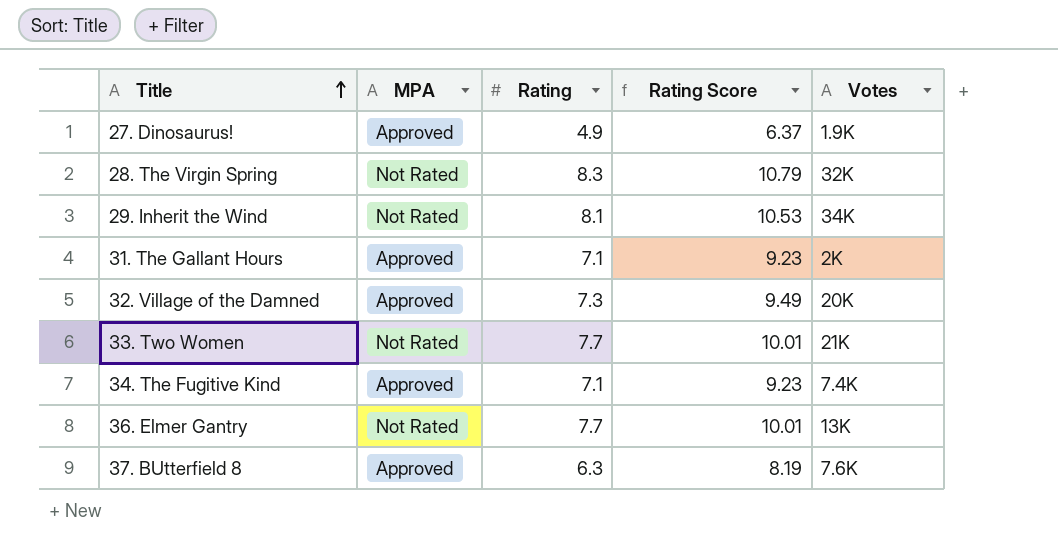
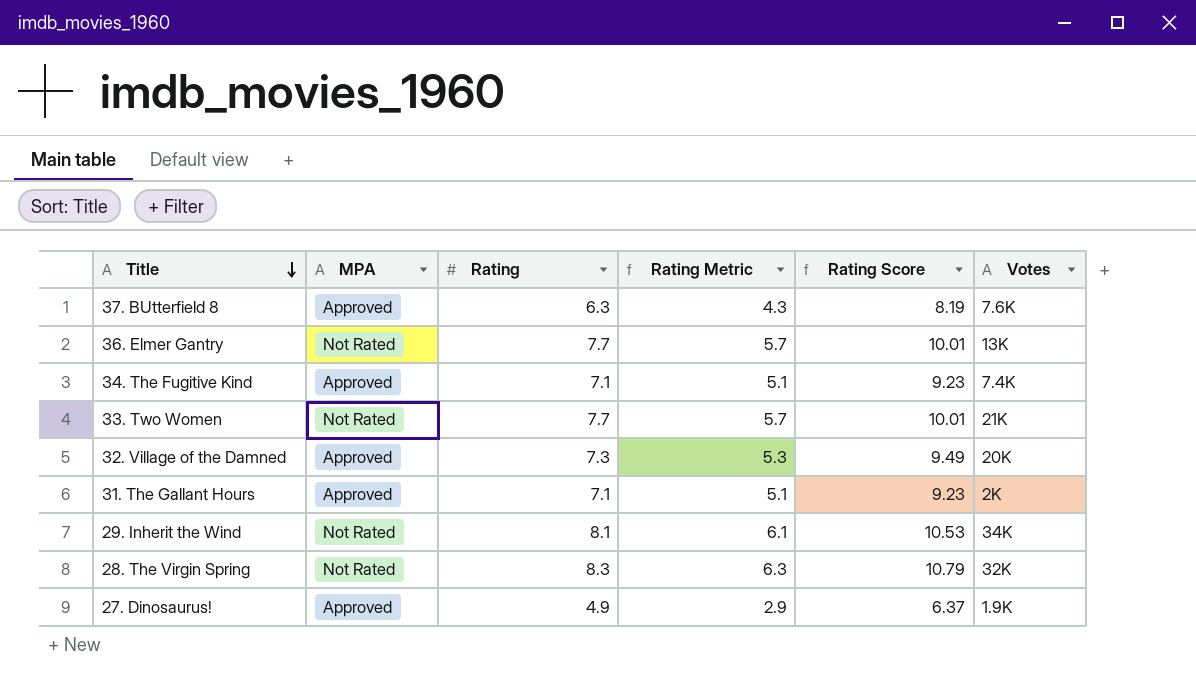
row order: Title ascending -> Title descending
column Rating Metric | formula: none -> [Rating] - 2

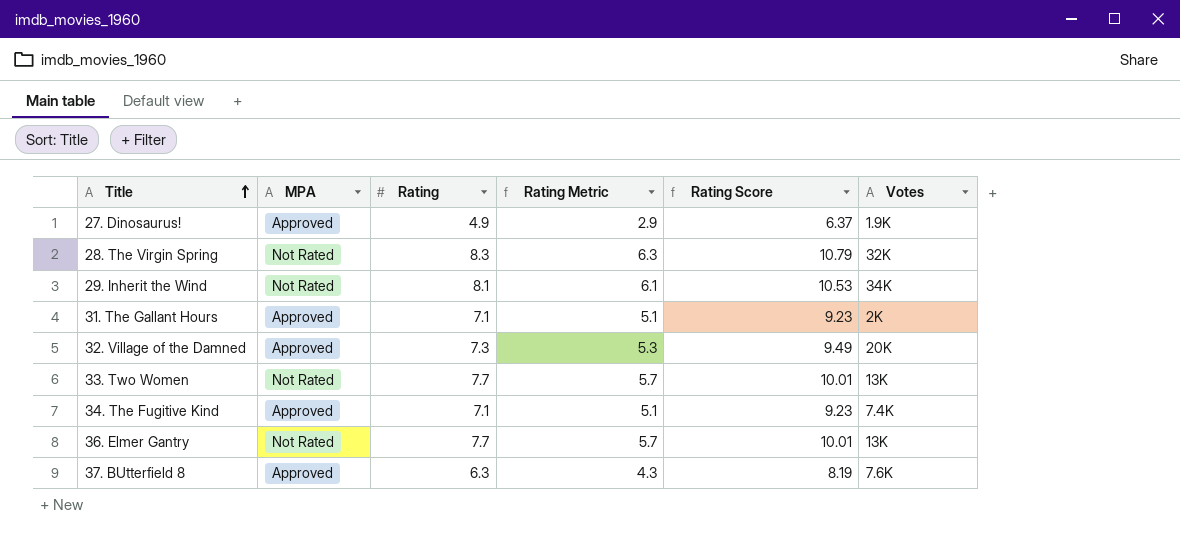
row order: Title descending -> Title ascending
33. Two Women | Votes: 21K -> 13K

